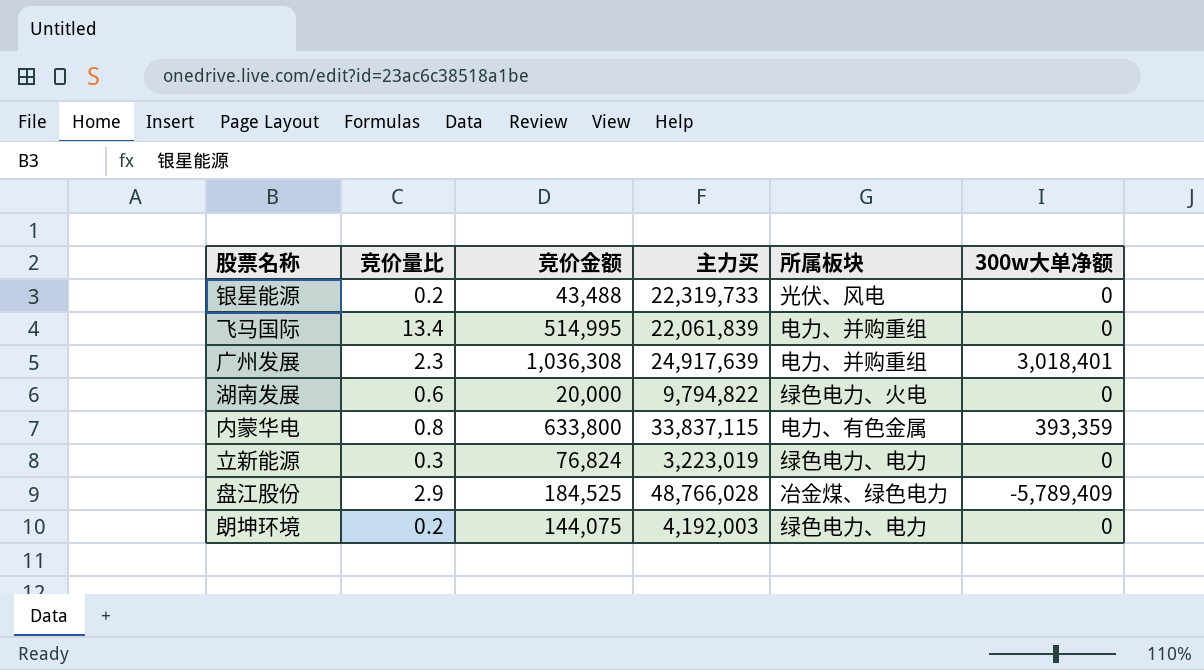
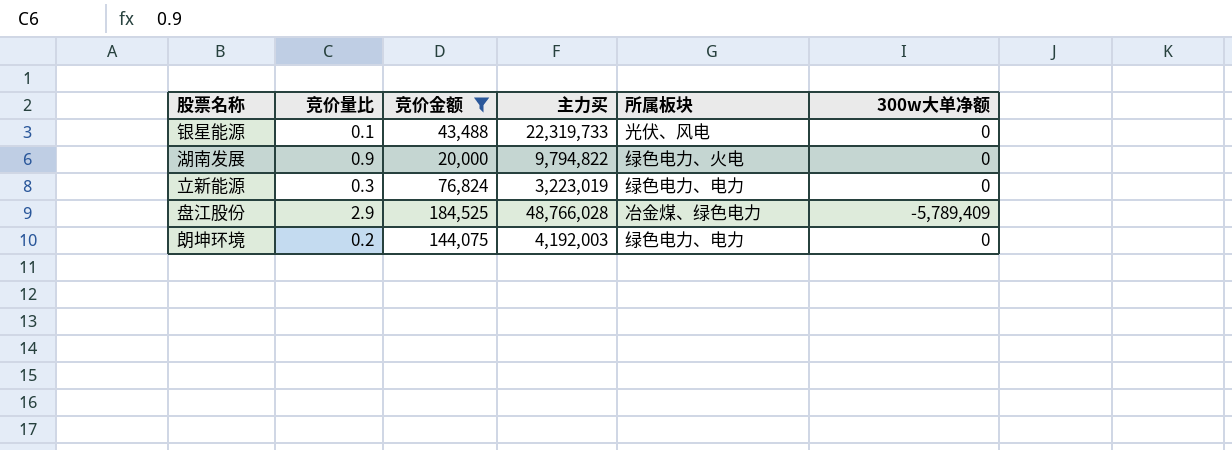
filter: none -> 竞价金额 <= 184,525
银星能源 | 竞价量比: 0.2 -> 0.1
湖南发展 | 竞价量比: 0.6 -> 0.9

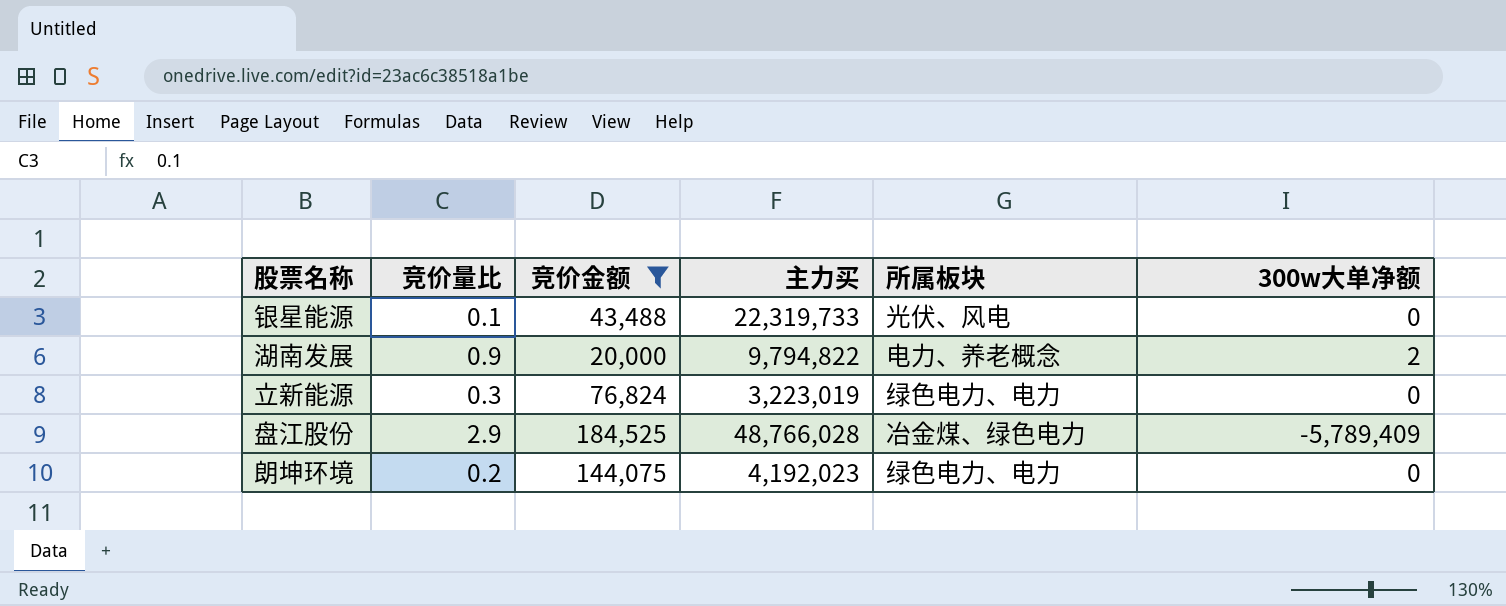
湖南发展 | 所属板块: 绿色电力、火电 -> 电力、养老概念
湖南发展 | 300w大单净额: 0 -> 2
朗坤环境 | 主力买: 4,192,003 -> 4,192,023

